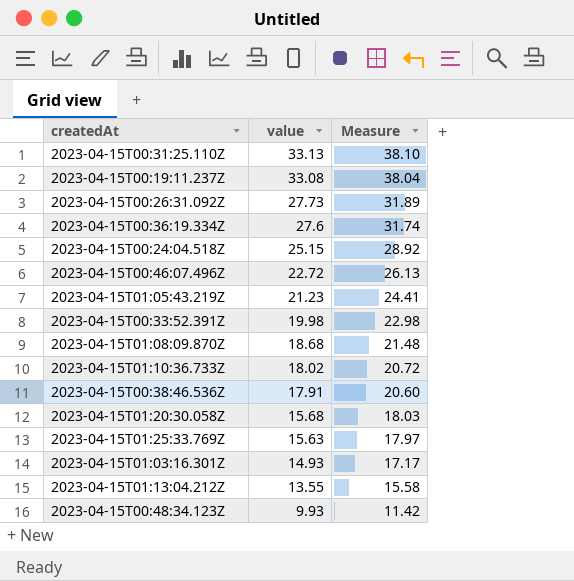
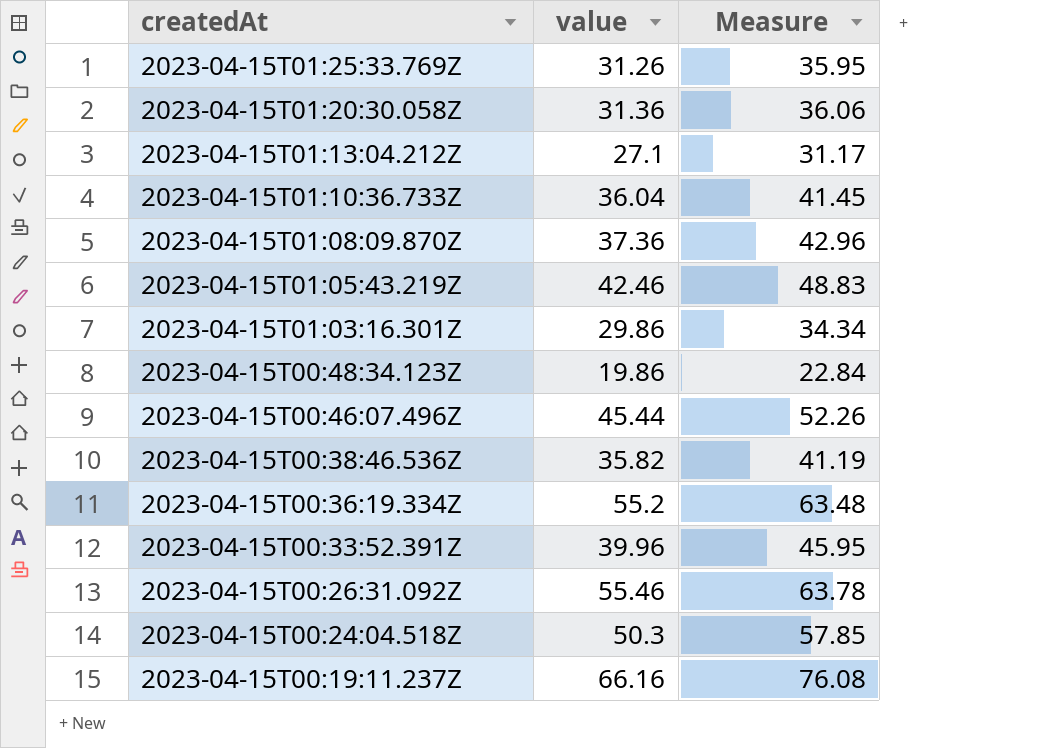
row order: value descending -> createdAt descending
row 2023-04-15T00:31:25.110Z: 33.13 | 38.10 -> none
2023-04-15T01:25:33.769Z | value: 15.63 -> 31.26
2023-04-15T01:25:33.769Z | Measure: 17.97 -> 35.95
2023-04-15T01:20:30.058Z | value: 15.68 -> 31.36
2023-04-15T01:20:30.058Z | Measure: 18.03 -> 36.06
2023-04-15T01:13:04.212Z | value: 13.55 -> 27.1
2023-04-15T01:13:04.212Z | Measure: 15.58 -> 31.17
2023-04-15T01:10:36.733Z | value: 18.02 -> 36.04
2023-04-15T01:10:36.733Z | Measure: 20.72 -> 41.45
2023-04-15T01:08:09.870Z | value: 18.68 -> 37.36
2023-04-15T01:08:09.870Z | Measure: 21.48 -> 42.96
2023-04-15T01:05:43.219Z | value: 21.23 -> 42.46
2023-04-15T01:05:43.219Z | Measure: 24.41 -> 48.83
2023-04-15T01:03:16.301Z | value: 14.93 -> 29.86
2023-04-15T01:03:16.301Z | Measure: 17.17 -> 34.34
2023-04-15T00:48:34.123Z | value: 9.93 -> 19.86
2023-04-15T00:48:34.123Z | Measure: 11.42 -> 22.84
2023-04-15T00:46:07.496Z | value: 22.72 -> 45.44
2023-04-15T00:46:07.496Z | Measure: 26.13 -> 52.26
2023-04-15T00:38:46.536Z | value: 17.91 -> 35.82
2023-04-15T00:38:46.536Z | Measure: 20.60 -> 41.19
2023-04-15T00:36:19.334Z | value: 27.6 -> 55.2
2023-04-15T00:36:19.334Z | Measure: 31.74 -> 63.48
2023-04-15T00:33:52.391Z | value: 19.98 -> 39.96
2023-04-15T00:33:52.391Z | Measure: 22.98 -> 45.95
2023-04-15T00:26:31.092Z | value: 27.73 -> 55.46
2023-04-15T00:26:31.092Z | Measure: 31.89 -> 63.78
2023-04-15T00:24:04.518Z | value: 25.15 -> 50.3
2023-04-15T00:24:04.518Z | Measure: 28.92 -> 57.85
2023-04-15T00:19:11.237Z | value: 33.08 -> 66.16
2023-04-15T00:19:11.237Z | Measure: 38.04 -> 76.08

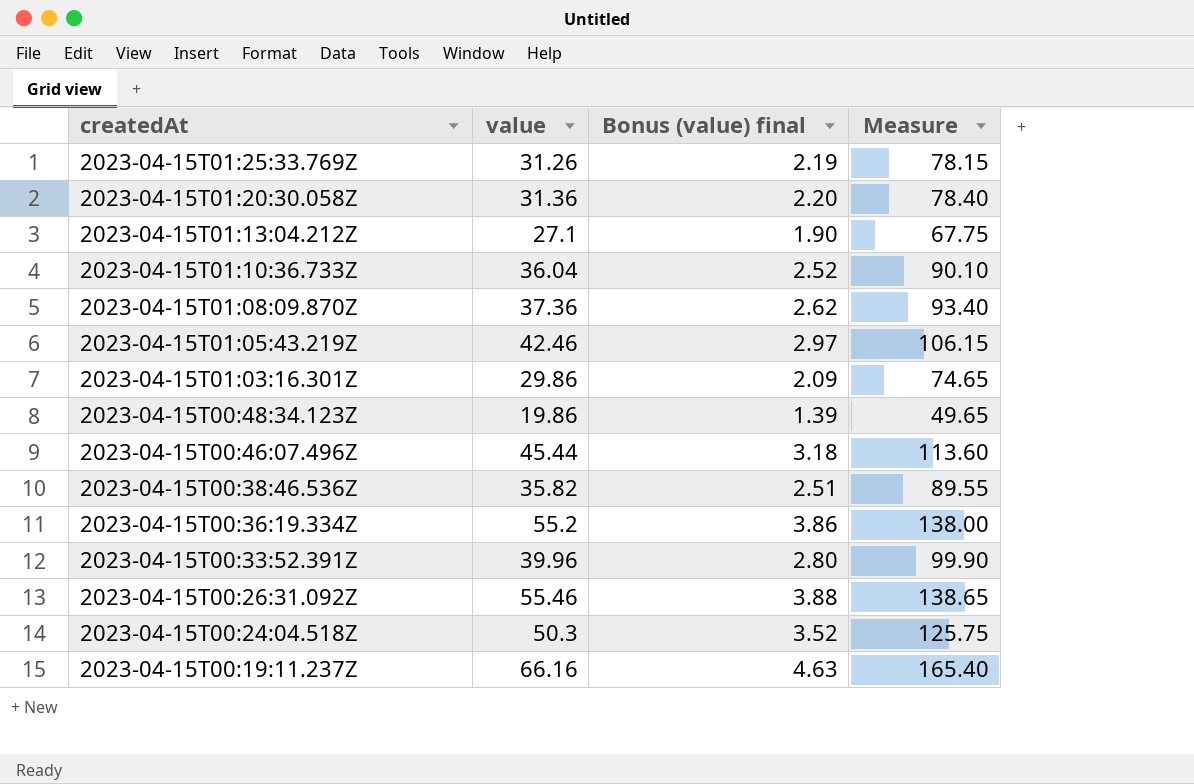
column Bonus (value) final | formula: none -> [value] * 0.07
column Measure | formula: [value] * 1.15 -> [value] * 2.5

